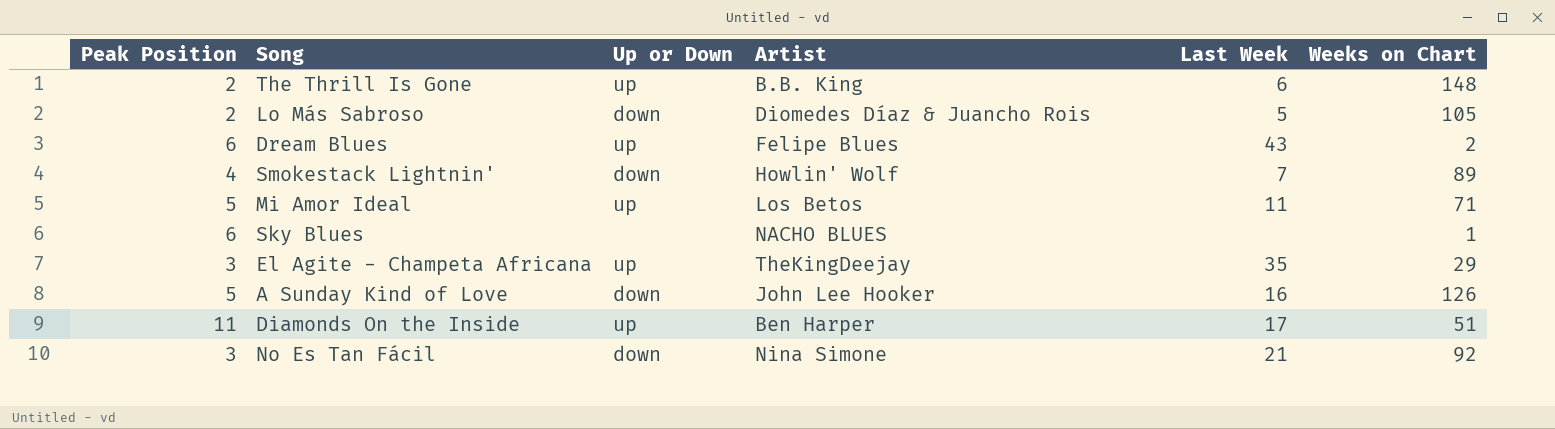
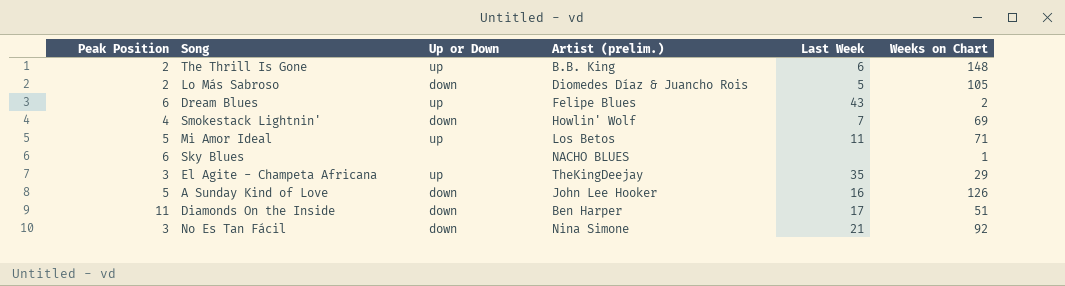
column name: Artist -> Artist (prelim.)
Smokestack Lightnin' | Weeks on Chart: 89 -> 69
Diamonds On the Inside | Up or Down: up -> down

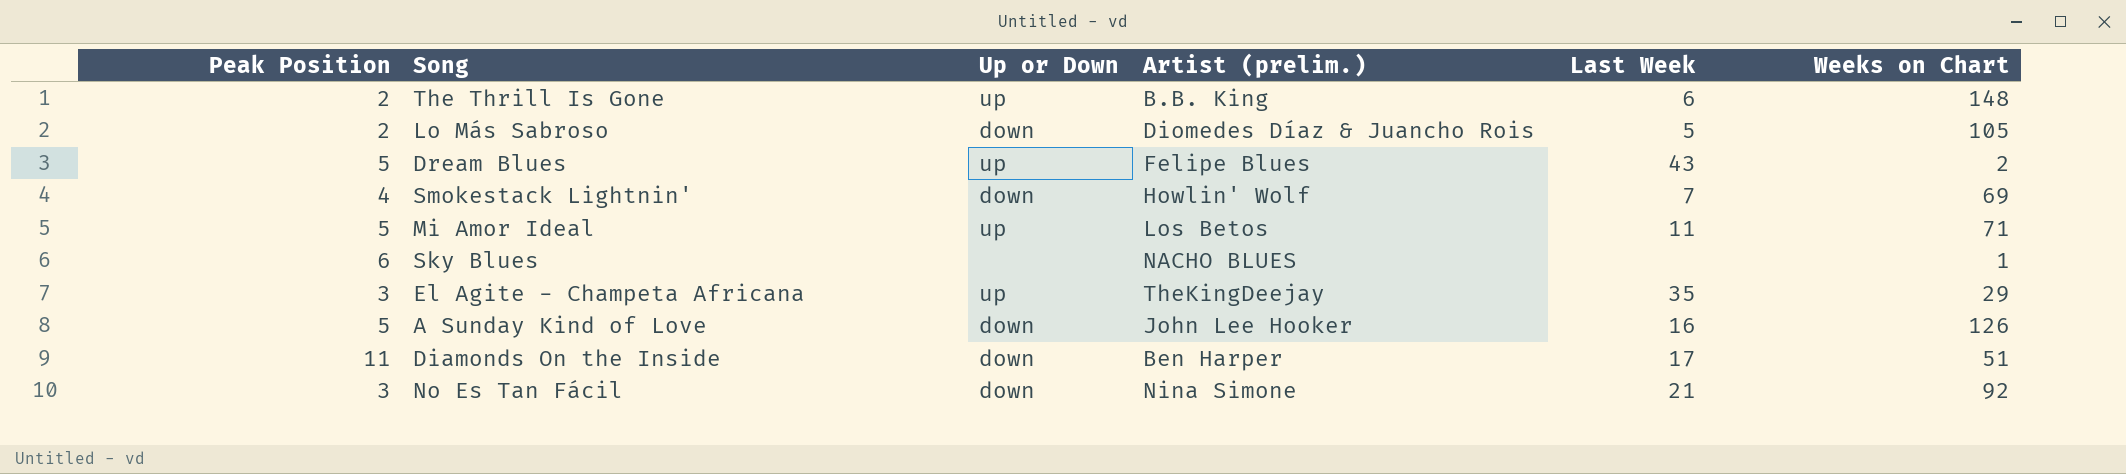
Dream Blues | Peak Position: 6 -> 5

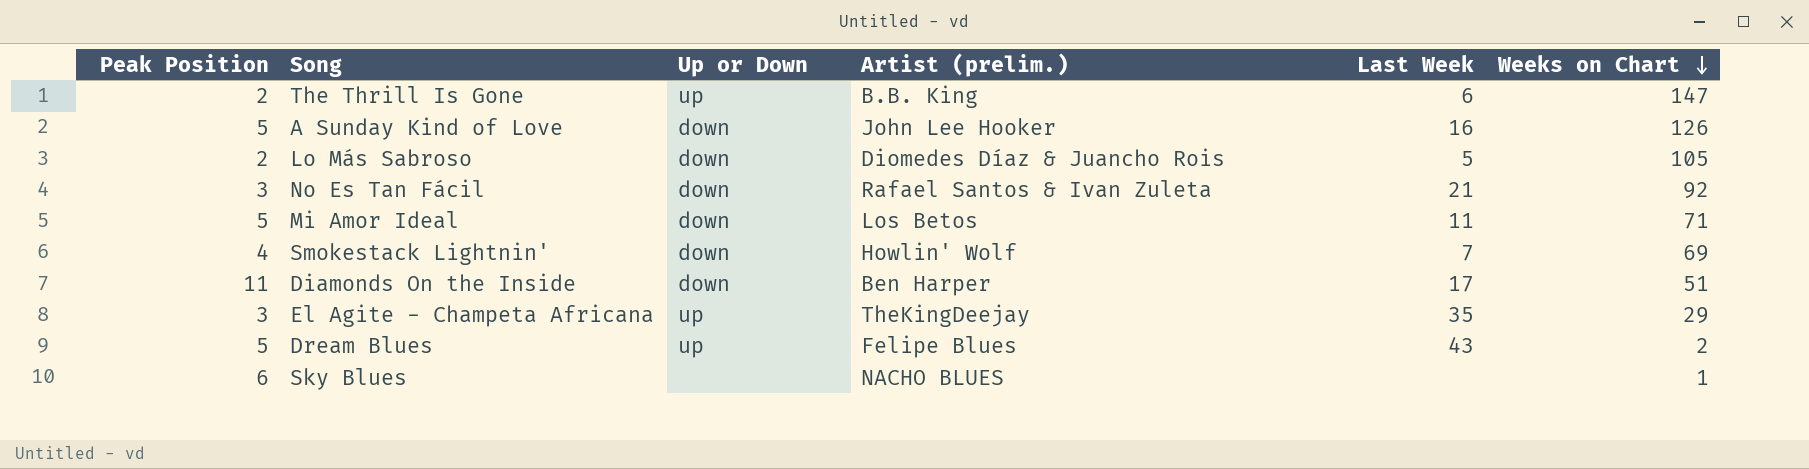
row order: none -> Weeks on Chart descending
The Thrill Is Gone | Weeks on Chart: 148 -> 147
No Es Tan Fácil | Artist (prelim.): Nina Simone -> Rafael Santos & Ivan Zuleta
Mi Amor Ideal | Up or Down: up -> down

